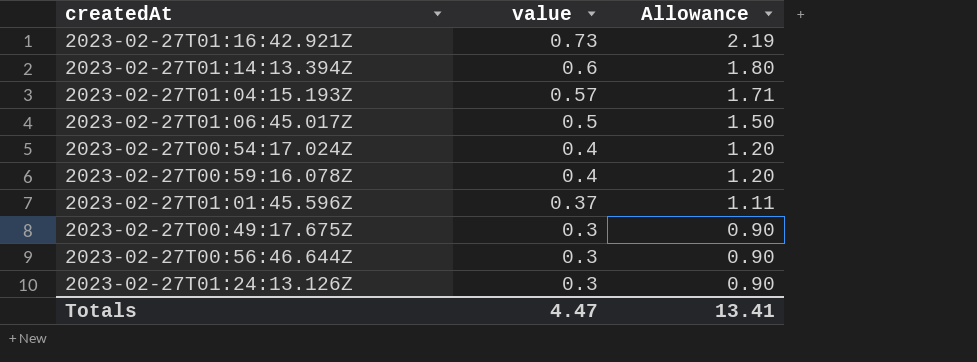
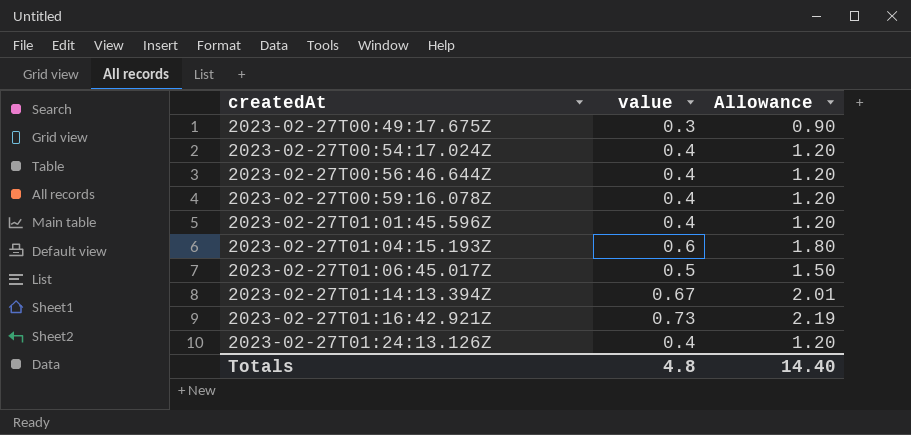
row order: value descending -> createdAt ascending
2023-02-27T00:56:46.644Z | value: 0.3 -> 0.4
2023-02-27T00:56:46.644Z | Allowance: 0.90 -> 1.20
2023-02-27T01:01:45.596Z | value: 0.37 -> 0.4
2023-02-27T01:01:45.596Z | Allowance: 1.11 -> 1.20
2023-02-27T01:04:15.193Z | value: 0.57 -> 0.6
2023-02-27T01:04:15.193Z | Allowance: 1.71 -> 1.80
2023-02-27T01:14:13.394Z | value: 0.6 -> 0.67
2023-02-27T01:14:13.394Z | Allowance: 1.80 -> 2.01
2023-02-27T01:24:13.126Z | value: 0.3 -> 0.4
2023-02-27T01:24:13.126Z | Allowance: 0.90 -> 1.20
Totals | value: 4.47 -> 4.8
Totals | Allowance: 13.41 -> 14.40

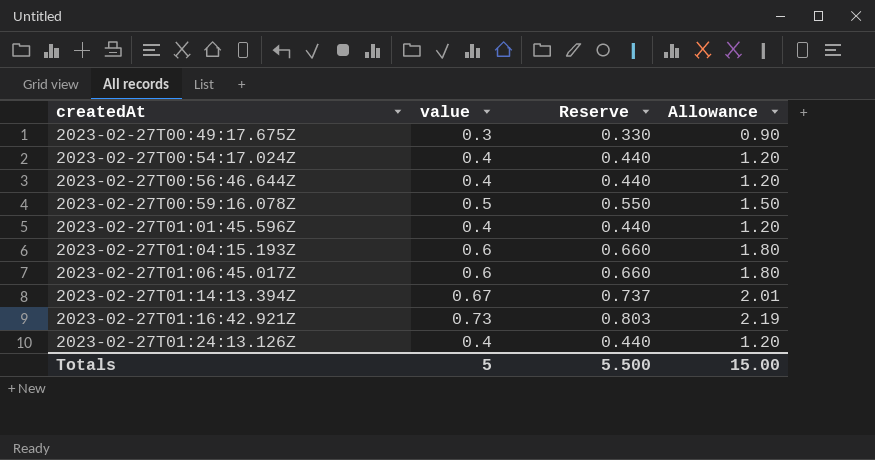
column Reserve | formula: none -> [value] * 1.1
2023-02-27T00:59:16.078Z | value: 0.4 -> 0.5
2023-02-27T00:59:16.078Z | Allowance: 1.20 -> 1.50
2023-02-27T01:06:45.017Z | value: 0.5 -> 0.6
2023-02-27T01:06:45.017Z | Allowance: 1.50 -> 1.80
Totals | value: 4.8 -> 5
Totals | Allowance: 14.40 -> 15.00

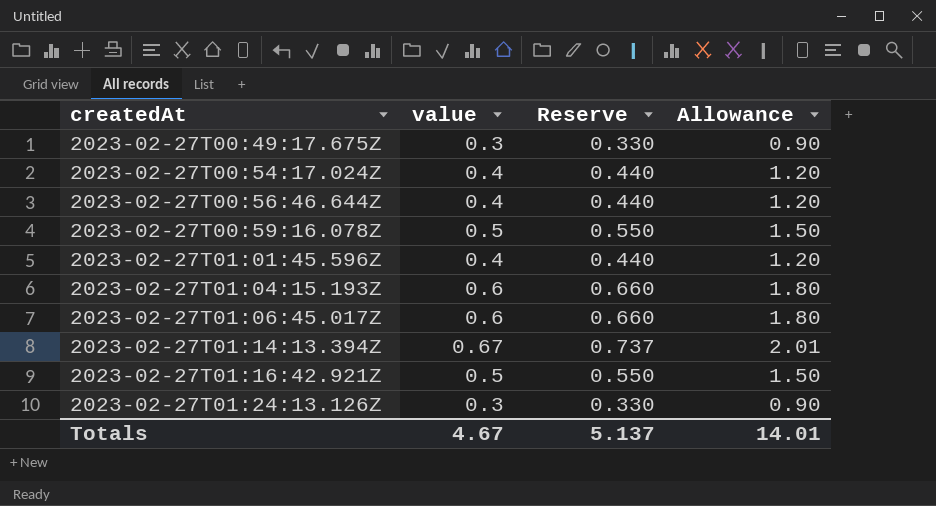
2023-02-27T01:16:42.921Z | value: 0.73 -> 0.5
2023-02-27T01:16:42.921Z | Reserve: 0.803 -> 0.550
2023-02-27T01:16:42.921Z | Allowance: 2.19 -> 1.50
2023-02-27T01:24:13.126Z | value: 0.4 -> 0.3
2023-02-27T01:24:13.126Z | Reserve: 0.440 -> 0.330
2023-02-27T01:24:13.126Z | Allowance: 1.20 -> 0.90
Totals | value: 5 -> 4.67
Totals | Reserve: 5.500 -> 5.137
Totals | Allowance: 15.00 -> 14.01

